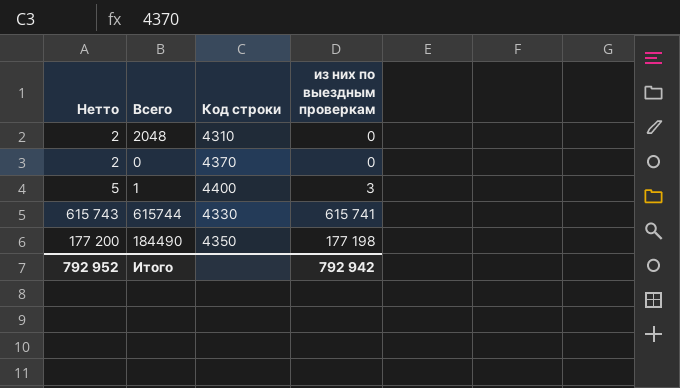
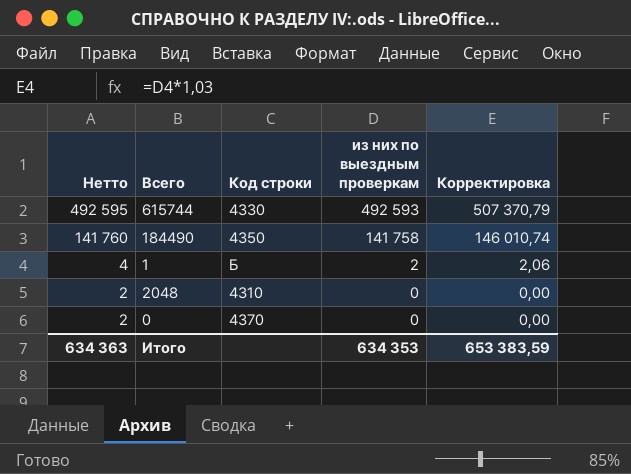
row order: none -> Нетто descending
column Корректировка | formula: none -> [из них по выездным проверкам] * 1,03
615744 | Нетто: 615 743 -> 492 595
615744 | из них по выездным проверкам: 615 741 -> 492 593
184490 | Нетто: 177 200 -> 141 760
184490 | из них по выездным проверкам: 177 198 -> 141 758
1 | Нетто: 5 -> 4
1 | Код строки: 4400 -> Б
1 | из них по выездным проверкам: 3 -> 2
Итого | Нетто: 792 952 -> 634 363
Итого | из них по выездным проверкам: 792 942 -> 634 353

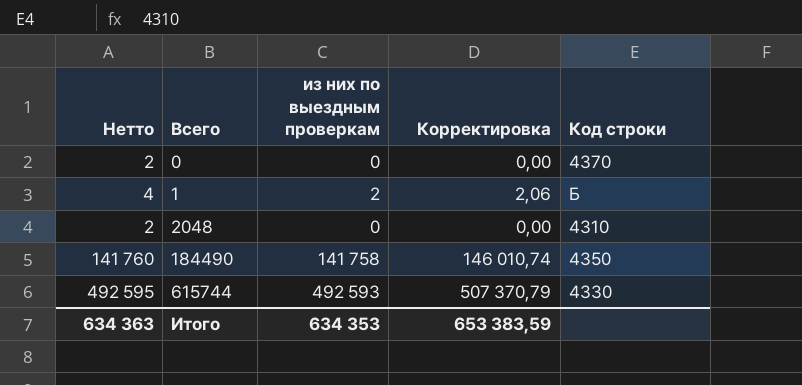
row order: Нетто descending -> Всего ascending
column Код строки | position: 3 -> 5

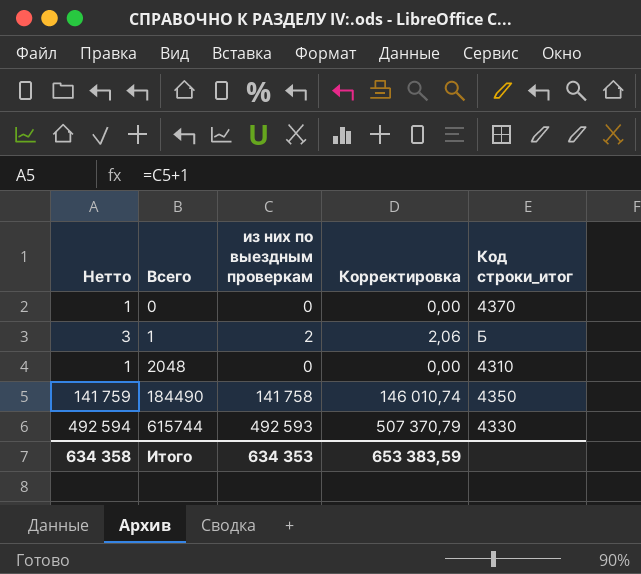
column Нетто | formula: [из них по выездным проверкам] + 2 -> [из них по выездным проверкам] + 1
column name: Код строки -> Код строки_итог
Итого | Нетто: 634 363 -> 634 358

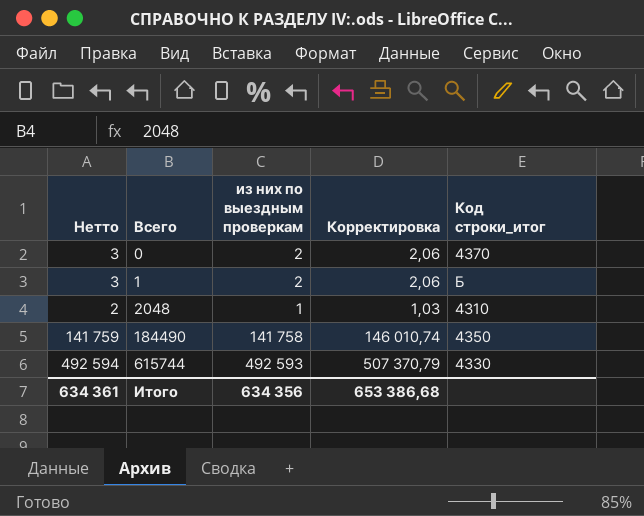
0 | Нетто: 1 -> 3
0 | из них по выездным проверкам: 0 -> 2
0 | Корректировка: 0,00 -> 2,06
2048 | Нетто: 1 -> 2
2048 | из них по выездным проверкам: 0 -> 1
2048 | Корректировка: 0,00 -> 1,03
Итого | Нетто: 634 358 -> 634 361
Итого | из них по выездным проверкам: 634 353 -> 634 356
Итого | Корректировка: 653 383,59 -> 653 386,68

